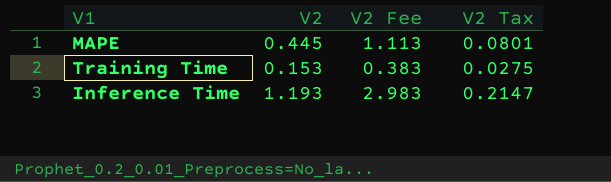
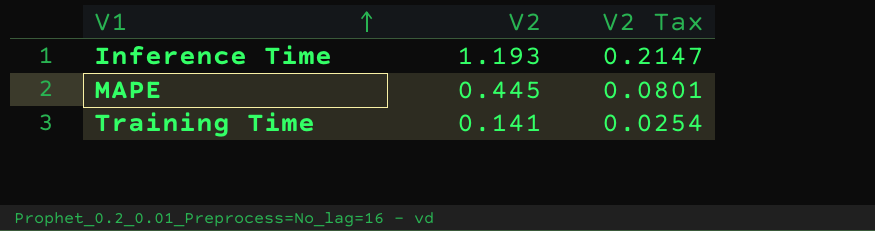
row order: none -> V1 ascending
column V2 Fee | formula: [V2] * 2.5 -> none
Training Time | V2: 0.153 -> 0.141
Training Time | V2 Tax: 0.0275 -> 0.0254

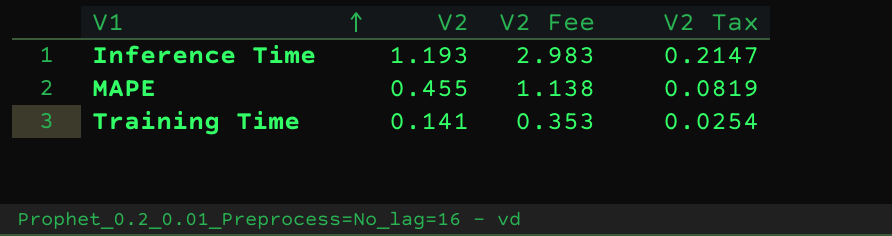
column V2 Fee | formula: none -> [V2] * 2.5
MAPE | V2: 0.445 -> 0.455
MAPE | V2 Tax: 0.0801 -> 0.0819

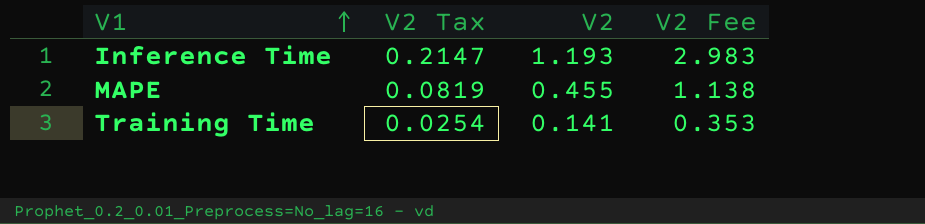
column V2 Tax | position: 4 -> 2

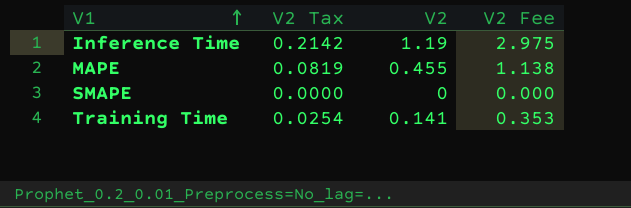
Inference Time | V2 Tax: 0.2147 -> 0.2142
Inference Time | V2: 1.193 -> 1.19
Inference Time | V2 Fee: 2.983 -> 2.975
row SMAPE: none -> 0.0000 | 0 | 0.000

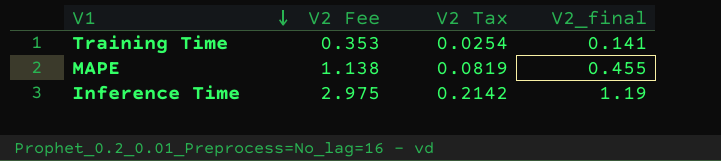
row order: V1 ascending -> V1 descending
column V2 Fee | position: 4 -> 2
column name: V2 -> V2_final
row SMAPE: 0.0000 | 0 | 0.000 -> none

